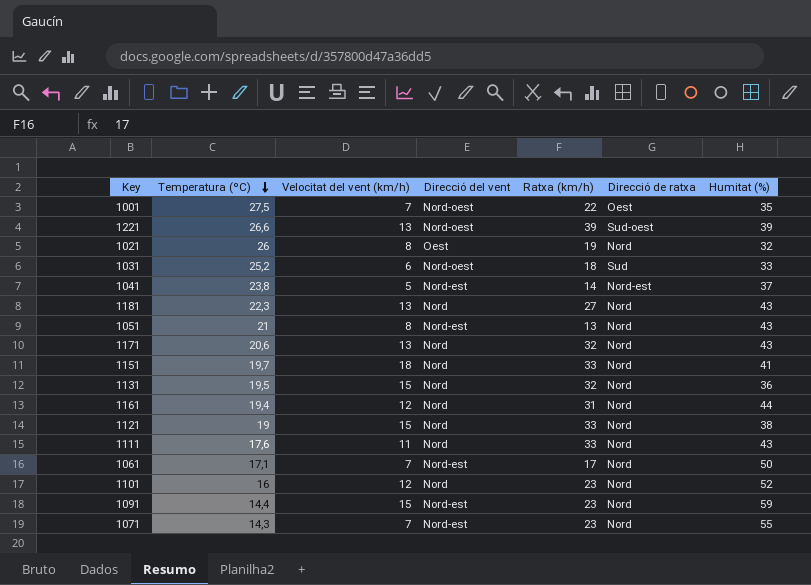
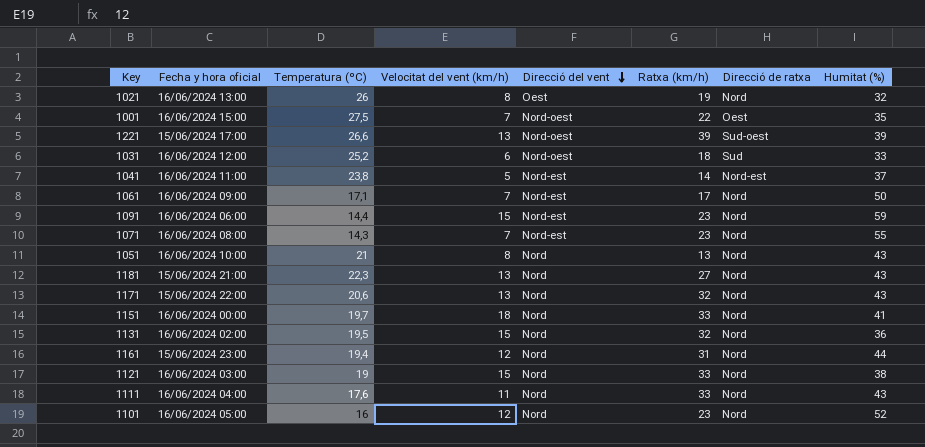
row order: Temperatura (ºC) descending -> Direcció del vent descending
column Fecha y hora oficial | position: none -> 2
1051 | Direcció del vent: Nord-est -> Nord

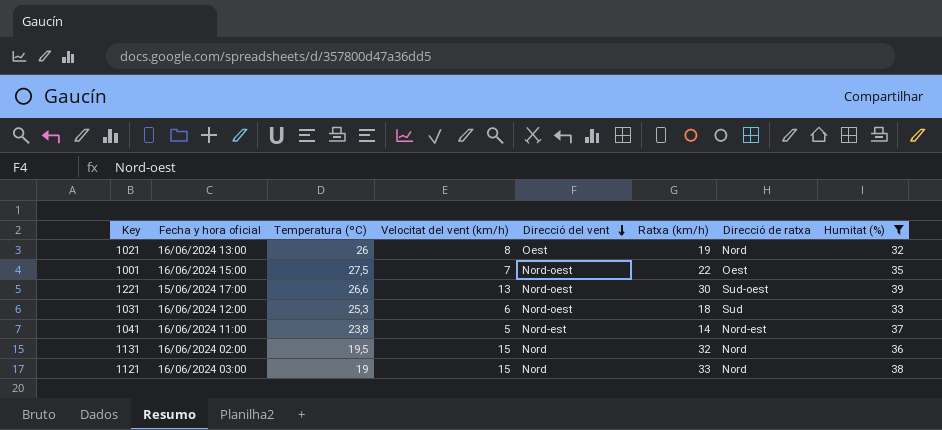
filter: none -> Humitat (%) <= 39
1221 | Ratxa (km/h): 39 -> 30
1031 | Temperatura (ºC): 25,2 -> 25,3

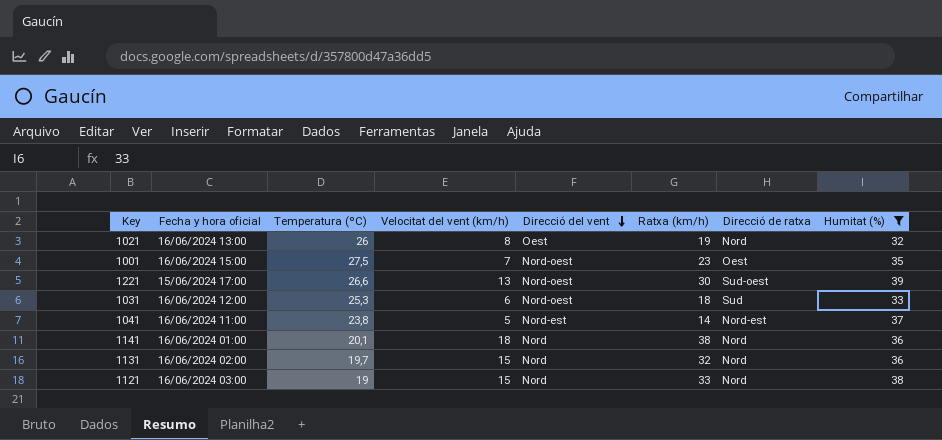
1001 | Ratxa (km/h): 22 -> 23
row 1141: none -> 16/06/2024 01:00 | 20,1 | 18 | Nord | 38 | Nord | 36
1131 | Temperatura (ºC): 19,5 -> 19,7

